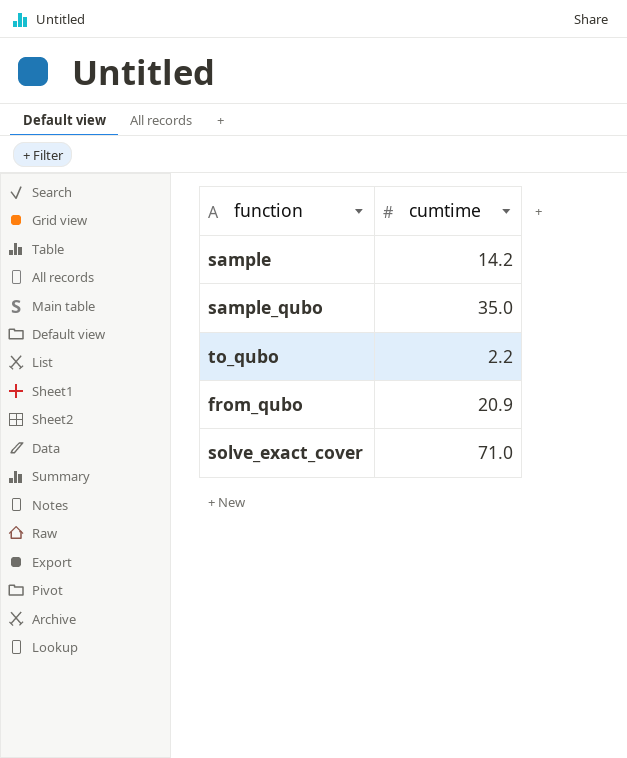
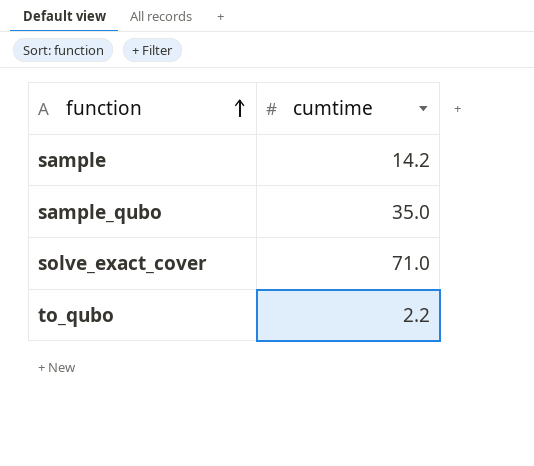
row order: none -> function ascending
row from_qubo: 20.9 -> none

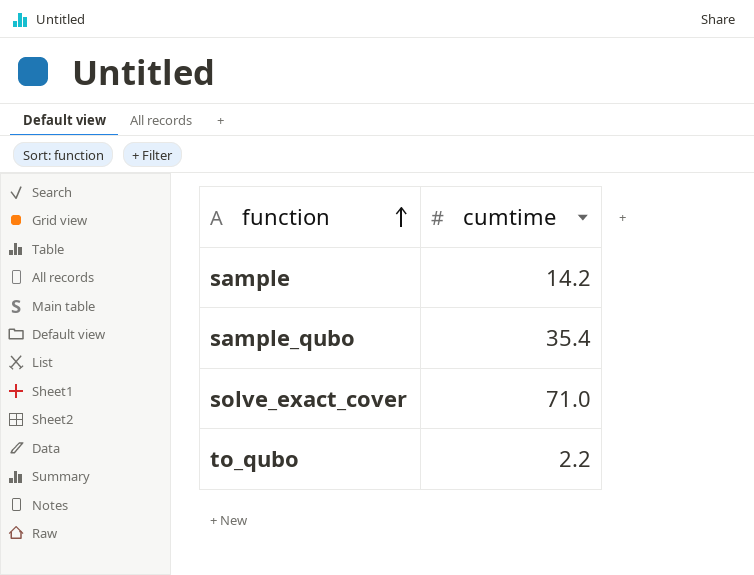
sample_qubo | cumtime: 35.0 -> 35.4

